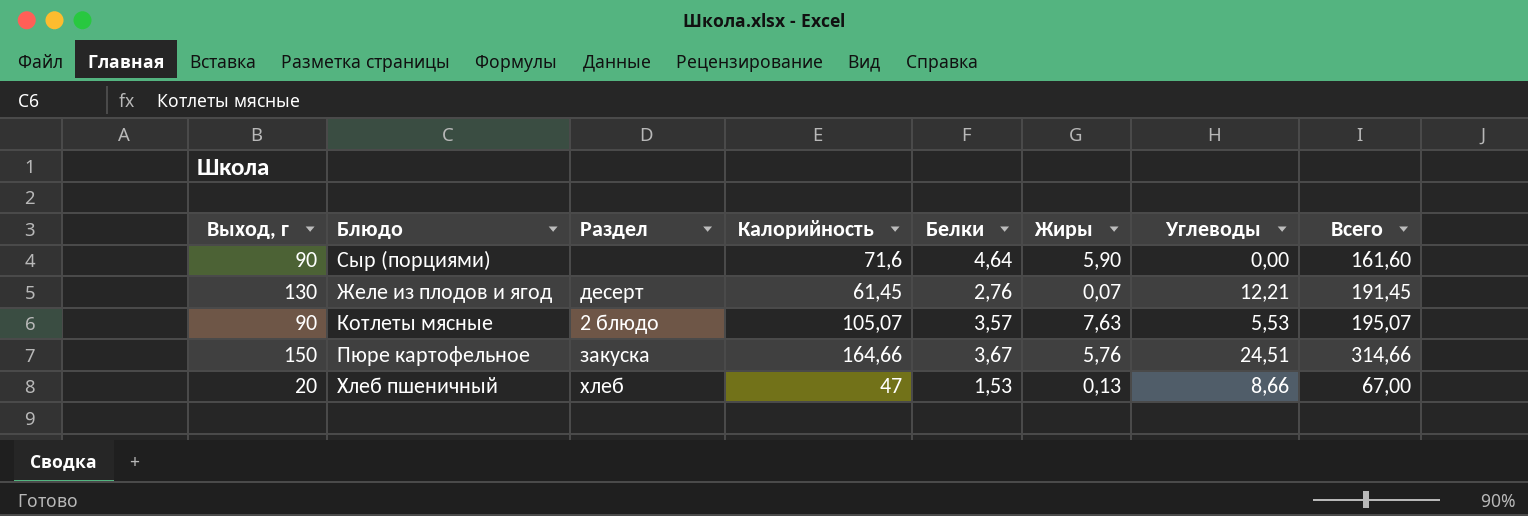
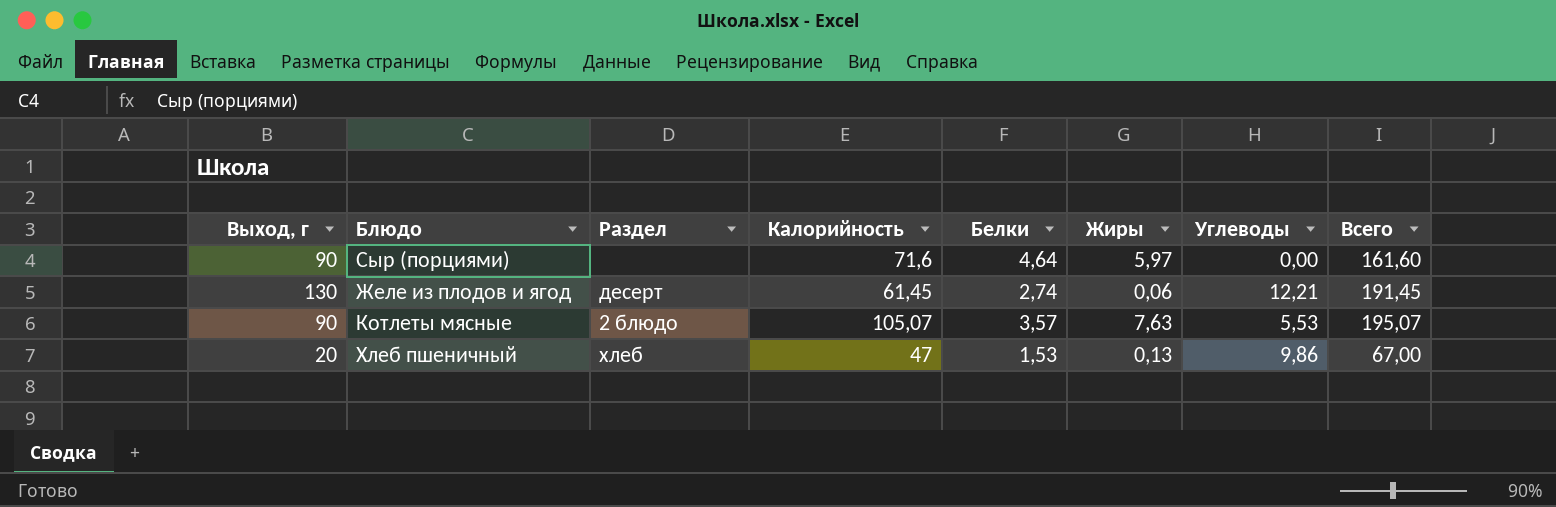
row Пюре картофельное: 150 | закуска | 164,66 | 3,67 | 5,76 | 24,51 | 314,66 -> none
Сыр (порциями) | Жиры: 5,90 -> 5,97
Желе из плодов и ягод | Белки: 2,76 -> 2,74
Желе из плодов и ягод | Жиры: 0,07 -> 0,06
Хлеб пшеничный | Углеводы: 8,66 -> 9,86

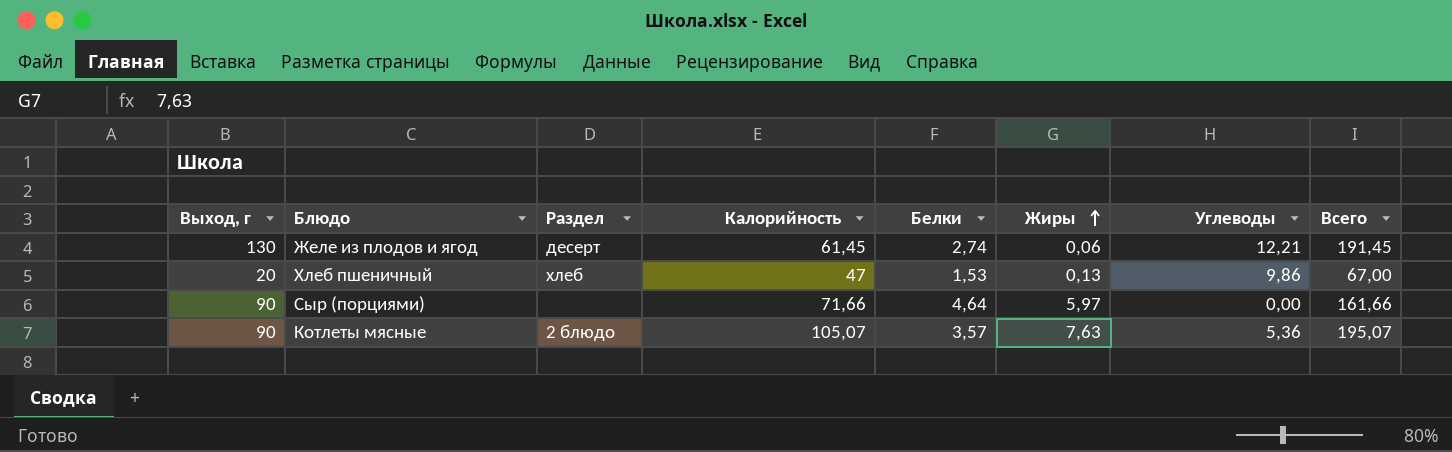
row order: none -> Жиры ascending
Сыр (порциями) | Калорийность: 71,6 -> 71,66
Сыр (порциями) | Всего: 161,60 -> 161,66
Котлеты мясные | Углеводы: 5,53 -> 5,36

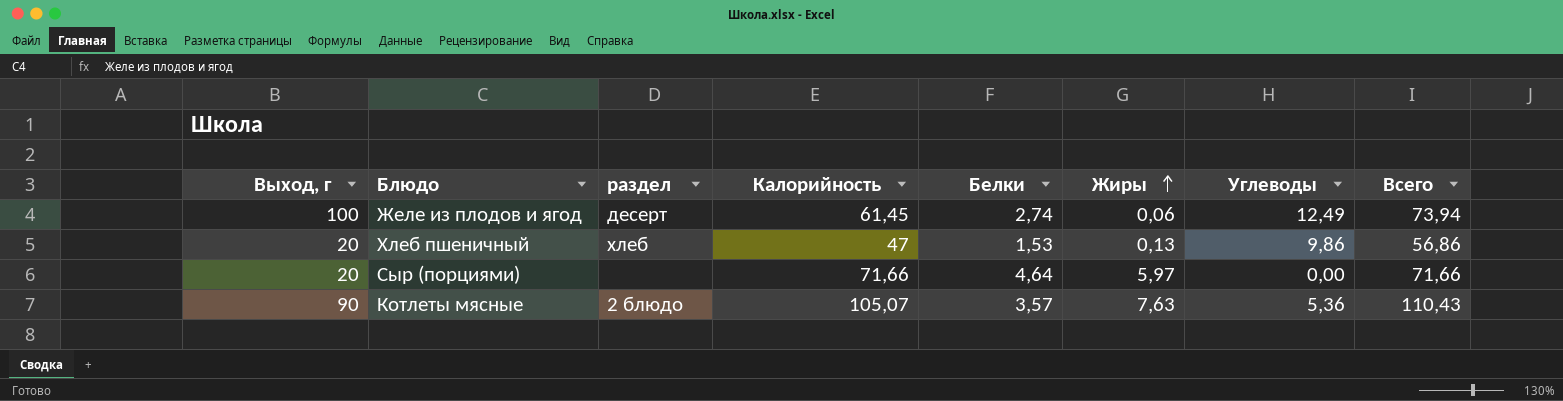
column name: Раздел -> раздел
column Всего | formula: [Выход, г] + [Калорийность] -> [Калорийность] + [Углеводы]
Желе из плодов и ягод | Выход, г: 130 -> 100
Желе из плодов и ягод | Углеводы: 12,21 -> 12,49
Сыр (порциями) | Выход, г: 90 -> 20

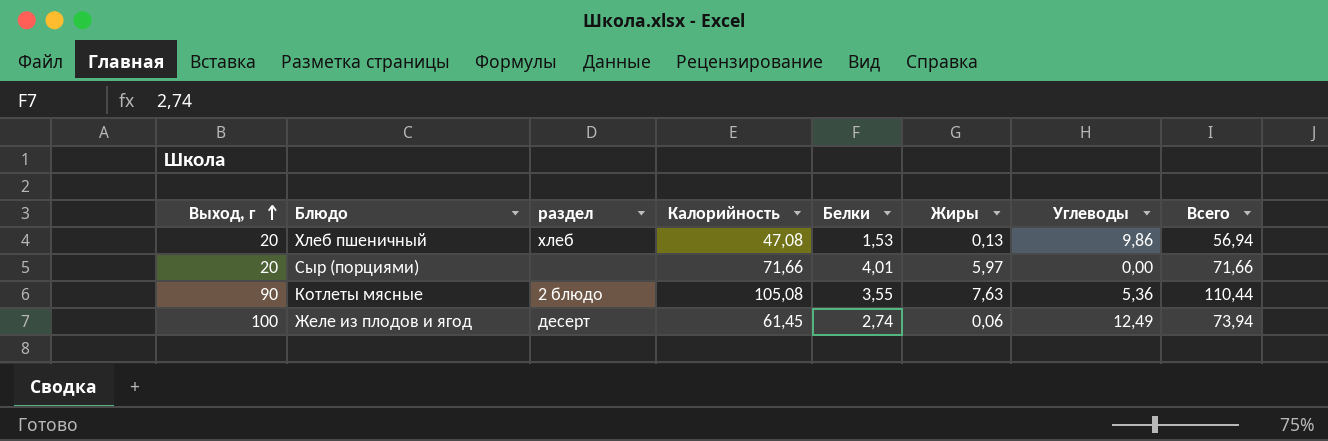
row order: Жиры ascending -> Выход, г ascending
Хлеб пшеничный | Калорийность: 47 -> 47,08
Хлеб пшеничный | Всего: 56,86 -> 56,94
Сыр (порциями) | Белки: 4,64 -> 4,01
Котлеты мясные | Калорийность: 105,07 -> 105,08
Котлеты мясные | Белки: 3,57 -> 3,55
Котлеты мясные | Всего: 110,43 -> 110,44

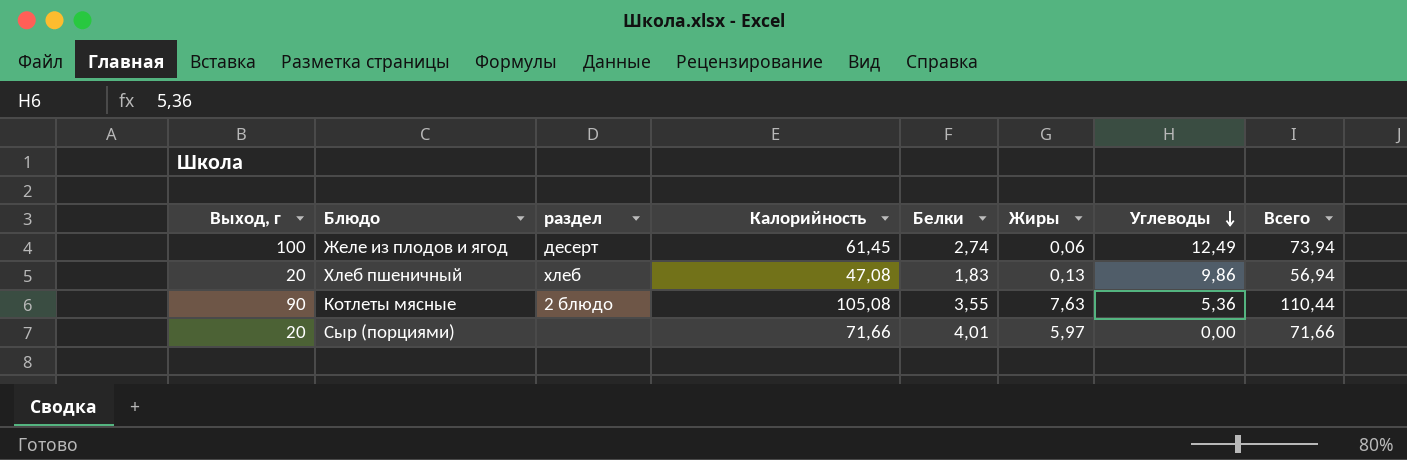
row order: Выход, г ascending -> Углеводы descending
Хлеб пшеничный | Белки: 1,53 -> 1,83

